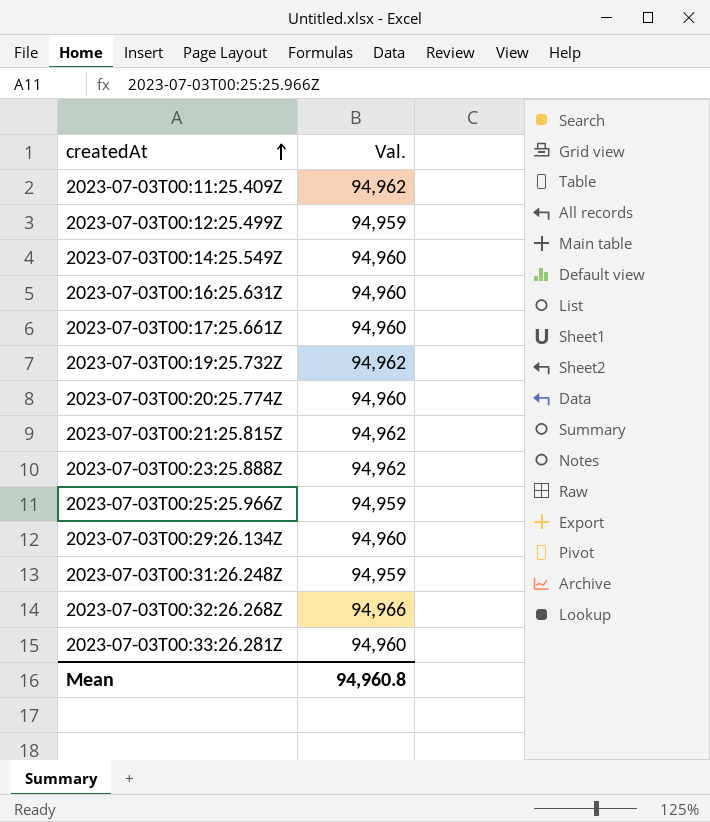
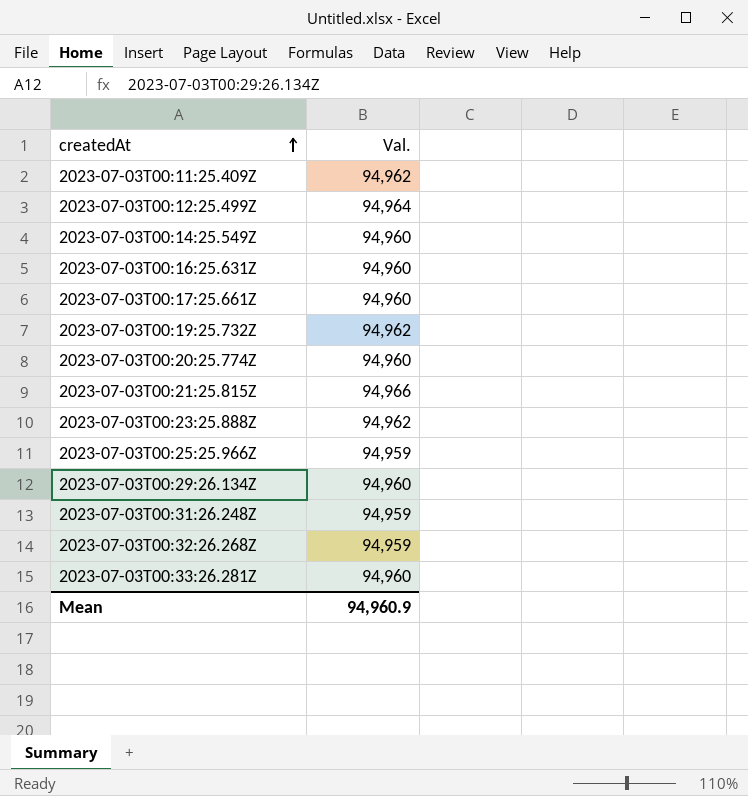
2023-07-03T00:12:25.499Z | Val.: 94,959 -> 94,964
2023-07-03T00:21:25.815Z | Val.: 94,962 -> 94,966
2023-07-03T00:32:26.268Z | Val.: 94,966 -> 94,959
Mean | Val.: 94,960.8 -> 94,960.9

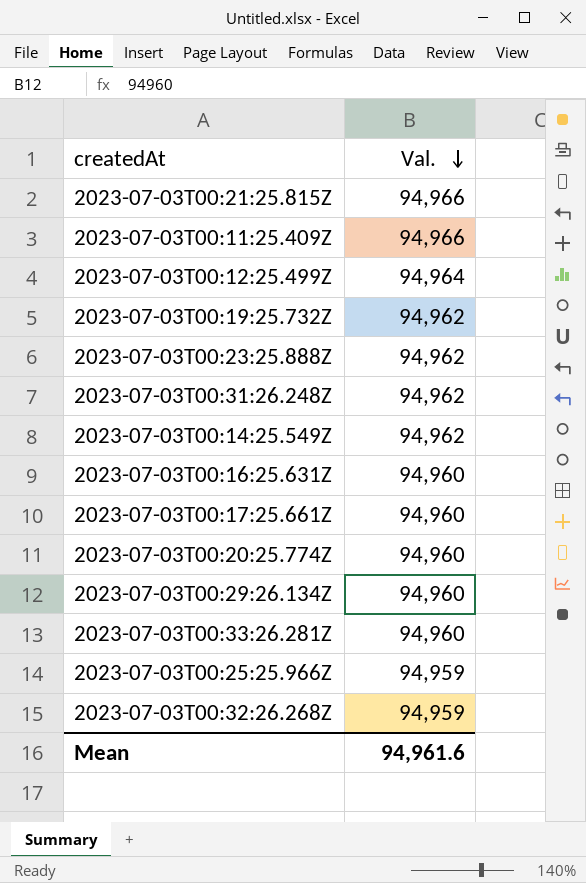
row order: createdAt ascending -> Val. descending
2023-07-03T00:11:25.409Z | Val.: 94,962 -> 94,966
2023-07-03T00:31:26.248Z | Val.: 94,959 -> 94,962
2023-07-03T00:14:25.549Z | Val.: 94,960 -> 94,962
Mean | Val.: 94,960.9 -> 94,961.6

